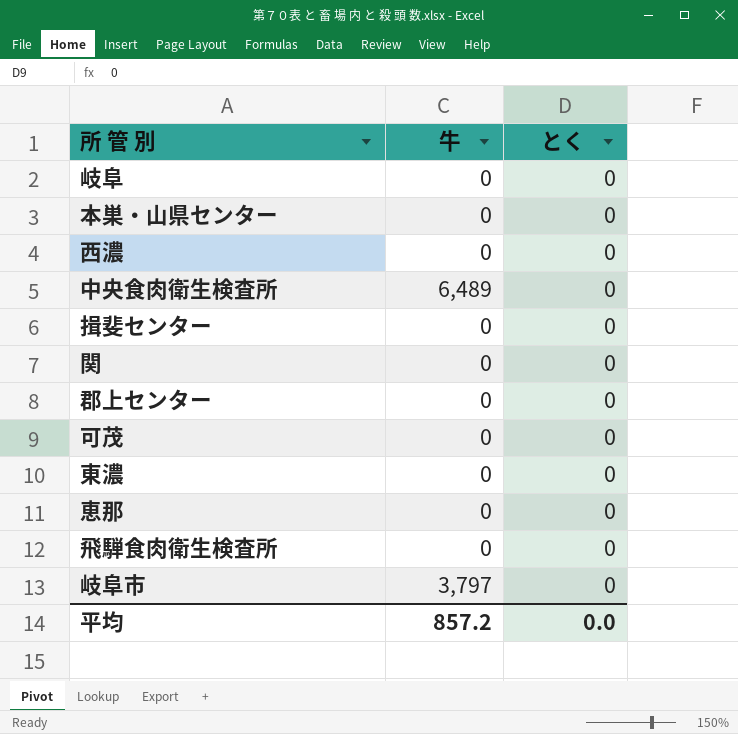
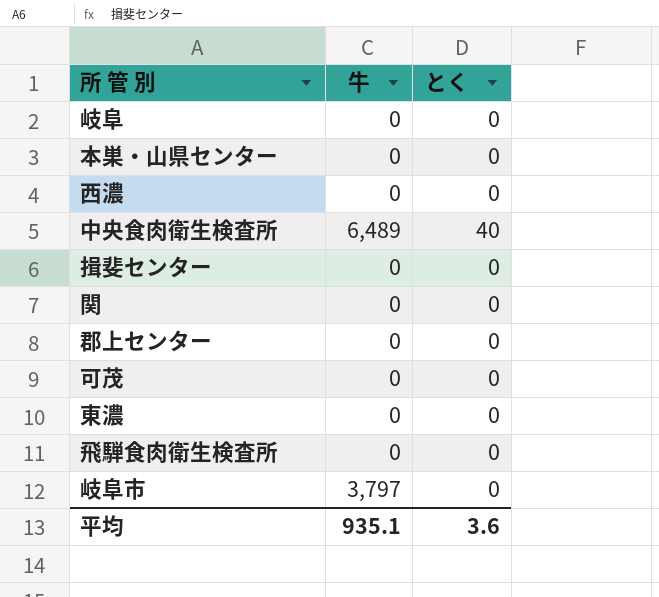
row 恵那: 0 | 0 -> none
中央食肉衛生検査所 | とく: 0 -> 40
平均 | 牛: 857.2 -> 935.1
平均 | とく: 0.0 -> 3.6

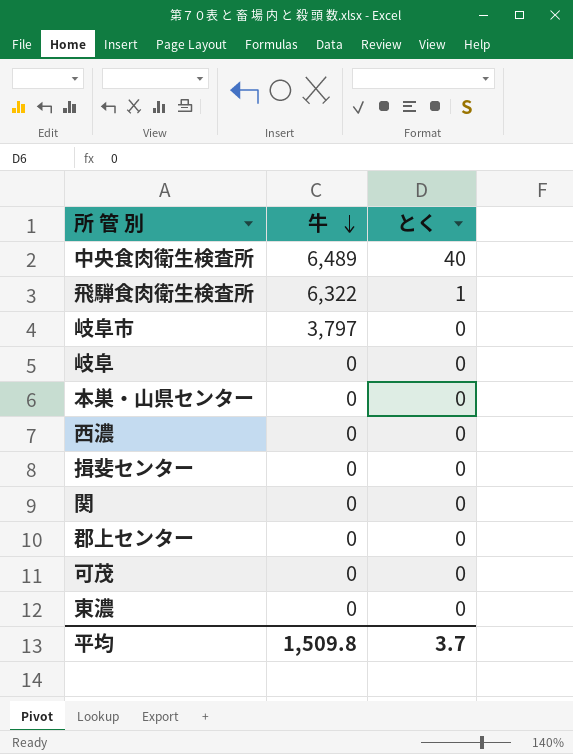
row order: none -> 牛 descending
飛騨食肉衛生検査所 | 牛: 0 -> 6,322
飛騨食肉衛生検査所 | とく: 0 -> 1
平均 | 牛: 935.1 -> 1,509.8
平均 | とく: 3.6 -> 3.7

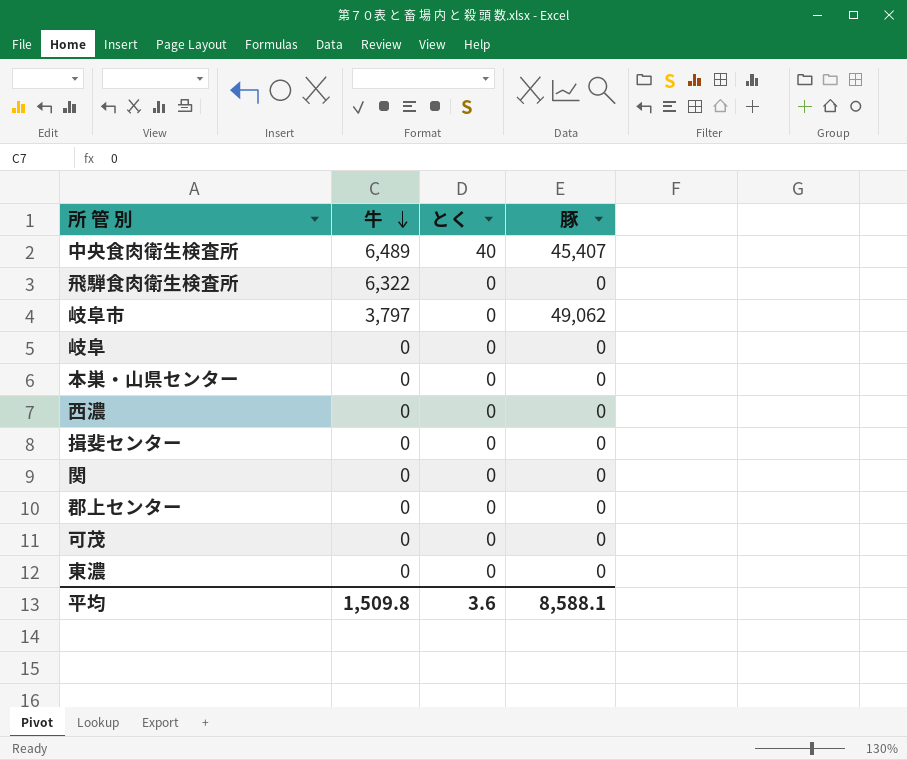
column 豚 | position: none -> 4
飛騨食肉衛生検査所 | とく: 1 -> 0
平均 | とく: 3.7 -> 3.6

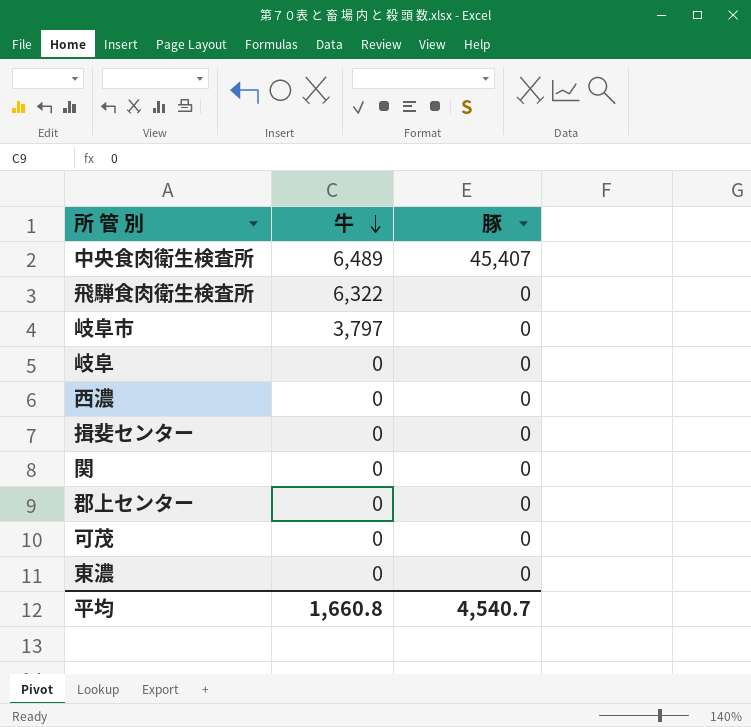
column とく | position: 3 -> none
row 本巣・山県センター: 0 | 0 | 0 -> none
岐阜市 | 豚: 49,062 -> 0
平均 | 牛: 1,509.8 -> 1,660.8
平均 | 豚: 8,588.1 -> 4,540.7

